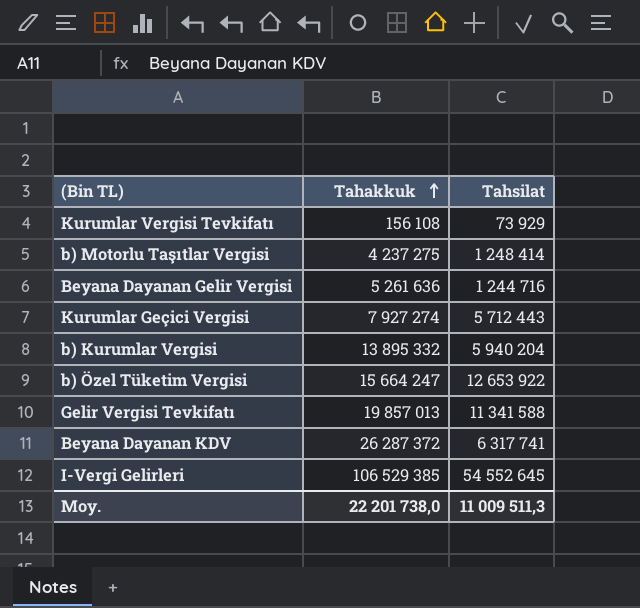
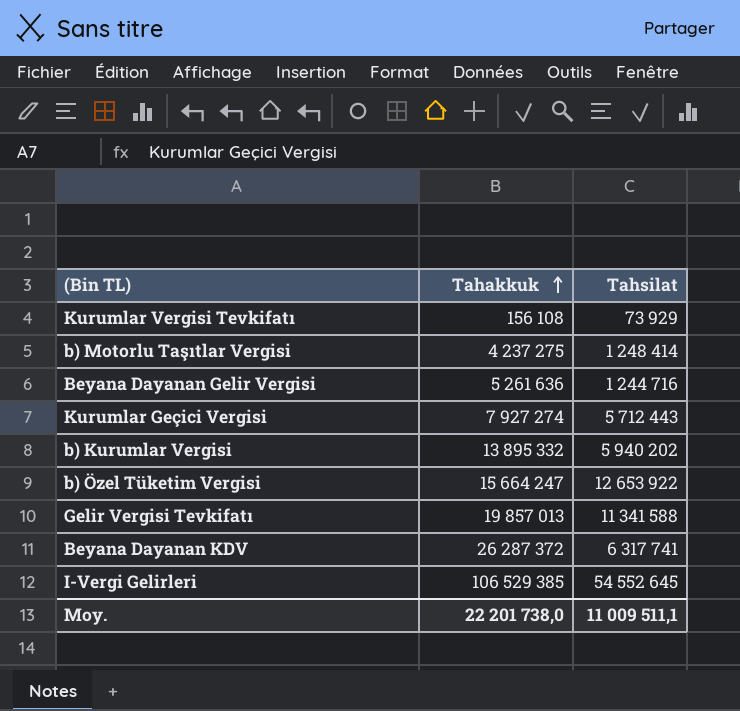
b) Kurumlar Vergisi | Tahsilat: 5 940 204 -> 5 940 202
Moy. | Tahsilat: 11 009 511,3 -> 11 009 511,1

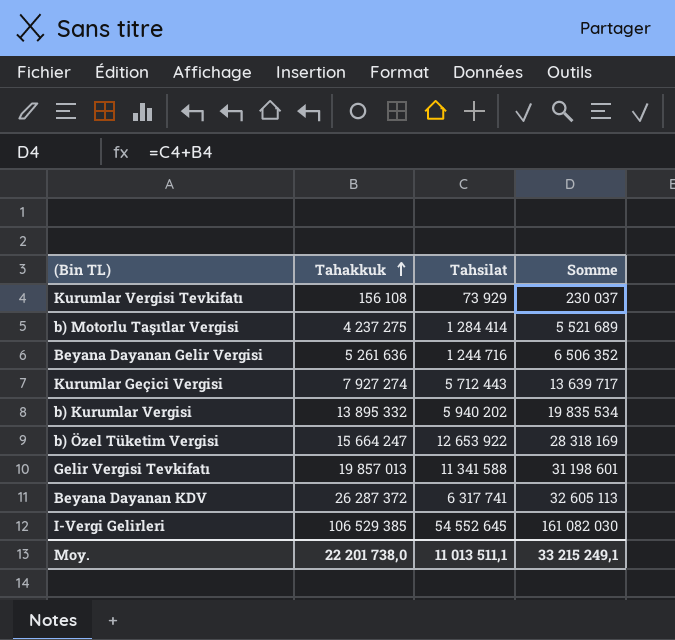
column Somme | formula: none -> [Tahakkuk] + [Tahsilat]
b) Motorlu Taşıtlar Vergisi | Tahsilat: 1 248 414 -> 1 284 414
Moy. | Tahsilat: 11 009 511,1 -> 11 013 511,1

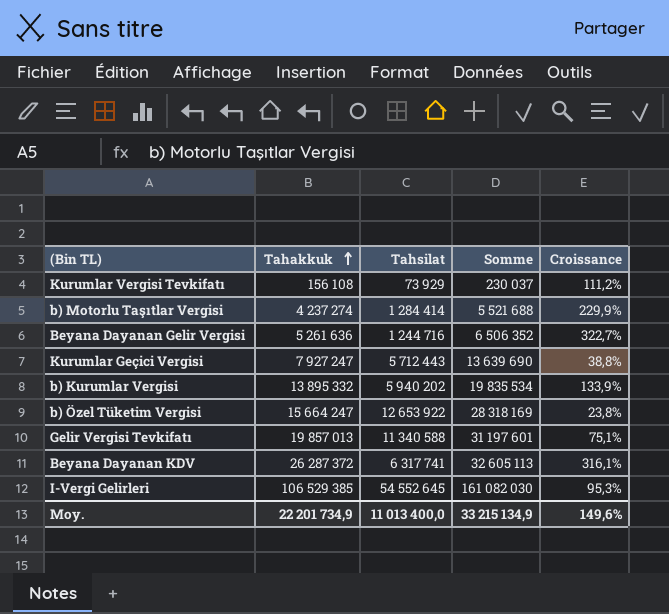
column Croissance | formula: none -> ([Tahakkuk] - [Tahsilat]) / [Tahsilat]
b) Motorlu Taşıtlar Vergisi | Tahakkuk: 4 237 275 -> 4 237 274
b) Motorlu Taşıtlar Vergisi | Somme: 5 521 689 -> 5 521 688
Kurumlar Geçici Vergisi | Tahakkuk: 7 927 274 -> 7 927 247
Kurumlar Geçici Vergisi | Somme: 13 639 717 -> 13 639 690
Gelir Vergisi Tevkifatı | Tahsilat: 11 341 588 -> 11 340 588
Gelir Vergisi Tevkifatı | Somme: 31 198 601 -> 31 197 601
Moy. | Tahakkuk: 22 201 738,0 -> 22 201 734,9
Moy. | Tahsilat: 11 013 511,1 -> 11 013 400,0
Moy. | Somme: 33 215 249,1 -> 33 215 134,9

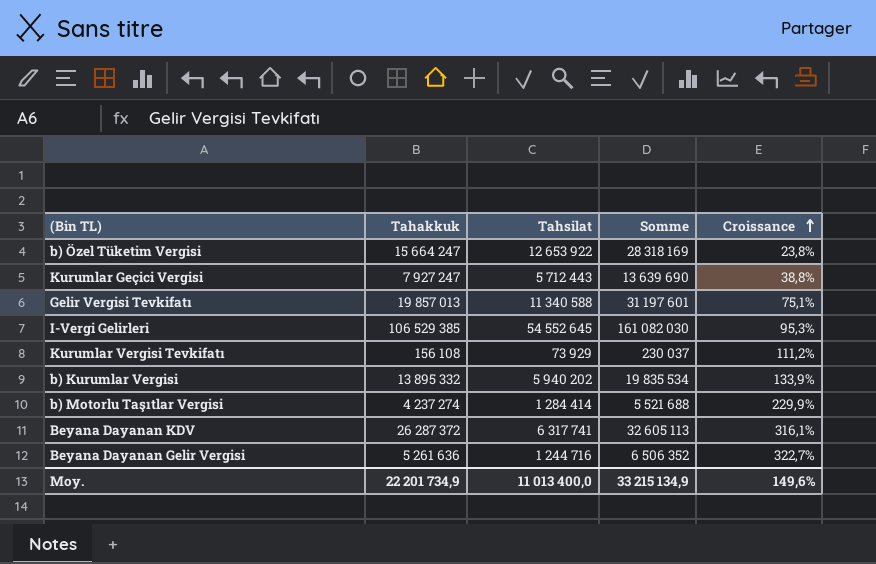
row order: Tahakkuk ascending -> Croissance ascending

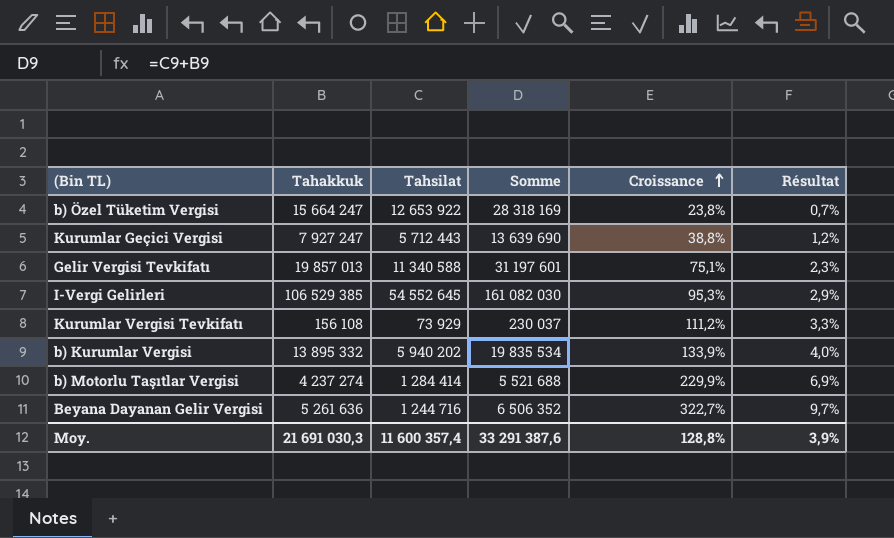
column Résultat | formula: none -> [Croissance] * 0,03
row Beyana Dayanan KDV: 26 287 372 | 6 317 741 | 32 605 113 | 316,1% -> none
Moy. | Tahakkuk: 22 201 734,9 -> 21 691 030,3
Moy. | Tahsilat: 11 013 400,0 -> 11 600 357,4
Moy. | Somme: 33 215 134,9 -> 33 291 387,6
Moy. | Croissance: 149,6% -> 128,8%

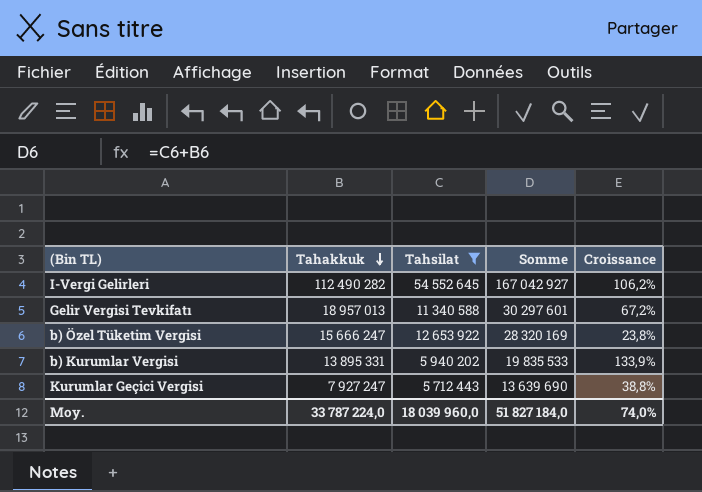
filter: none -> Tahsilat >= 5 712 443
row order: Croissance ascending -> Tahakkuk descending
column Résultat | formula: [Croissance] * 0,03 -> none
I-Vergi Gelirleri | Tahakkuk: 106 529 385 -> 112 490 282
I-Vergi Gelirleri | Somme: 161 082 030 -> 167 042 927
I-Vergi Gelirleri | Croissance: 95,3% -> 106,2%
Gelir Vergisi Tevkifatı | Tahakkuk: 19 857 013 -> 18 957 013
Gelir Vergisi Tevkifatı | Somme: 31 197 601 -> 30 297 601
Gelir Vergisi Tevkifatı | Croissance: 75,1% -> 67,2%
b) Özel Tüketim Vergisi | Tahakkuk: 15 664 247 -> 15 666 247
b) Özel Tüketim Vergisi | Somme: 28 318 169 -> 28 320 169
b) Kurumlar Vergisi | Tahakkuk: 13 895 332 -> 13 895 331
b) Kurumlar Vergisi | Somme: 19 835 534 -> 19 835 533
Moy. | Tahakkuk: 21 691 030,3 -> 33 787 224,0
Moy. | Tahsilat: 11 600 357,4 -> 18 039 960,0
Moy. | Somme: 33 291 387,6 -> 51 827 184,0
Moy. | Croissance: 128,8% -> 74,0%

